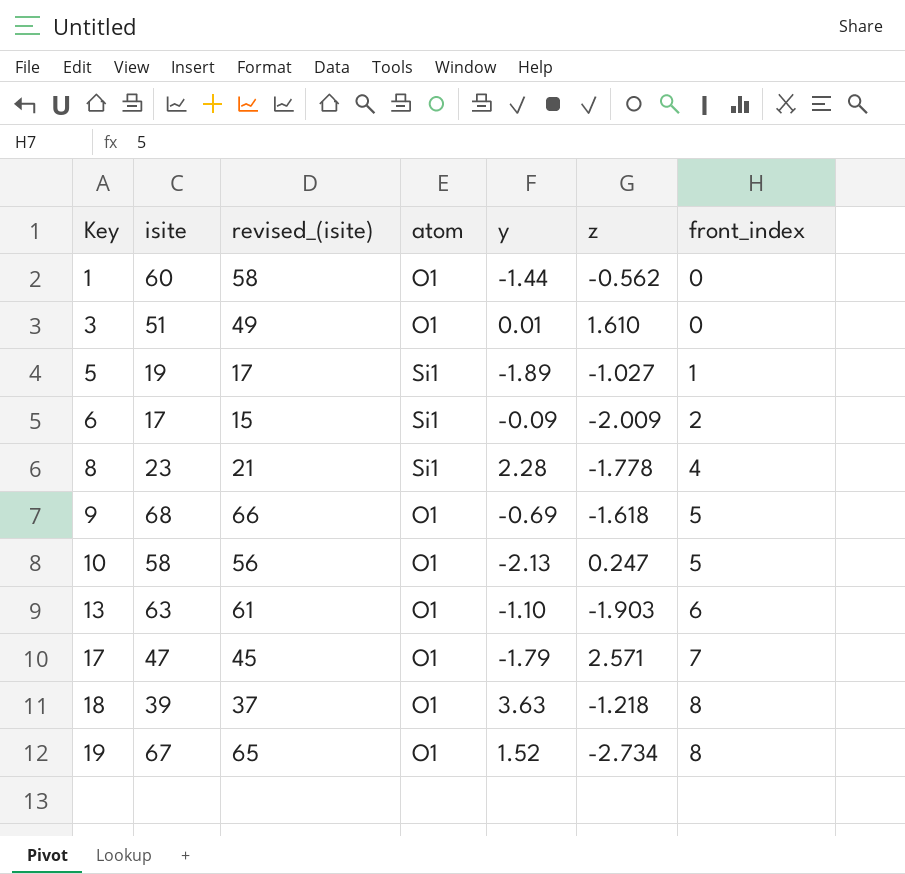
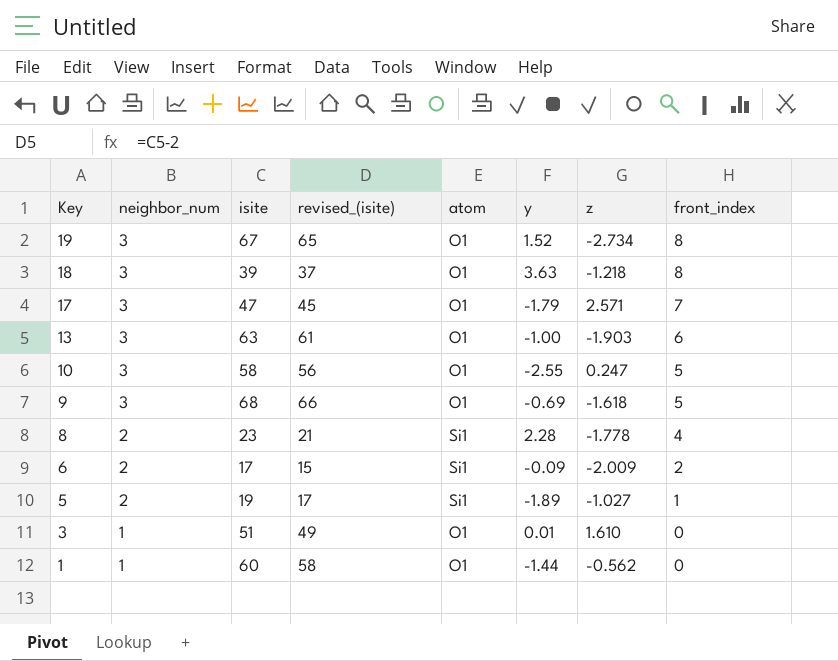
row order: Key ascending -> Key descending
column neighbor_num | position: none -> 2
13 | y: -1.10 -> -1.00
10 | y: -2.13 -> -2.55

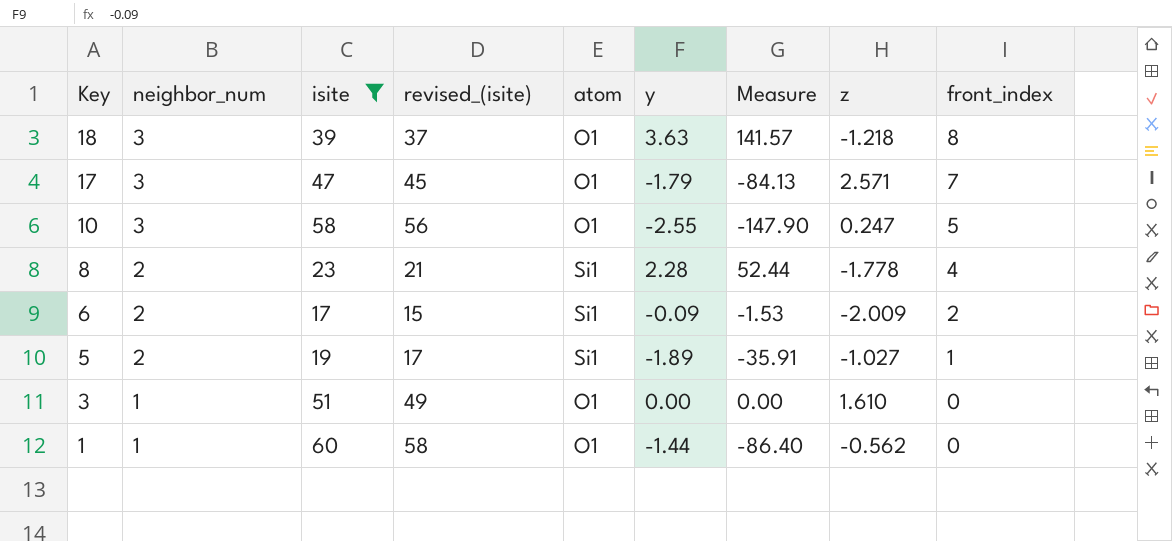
filter: none -> isite <= 60
column Measure | formula: none -> [isite] * [y]
3 | y: 0.01 -> 0.00

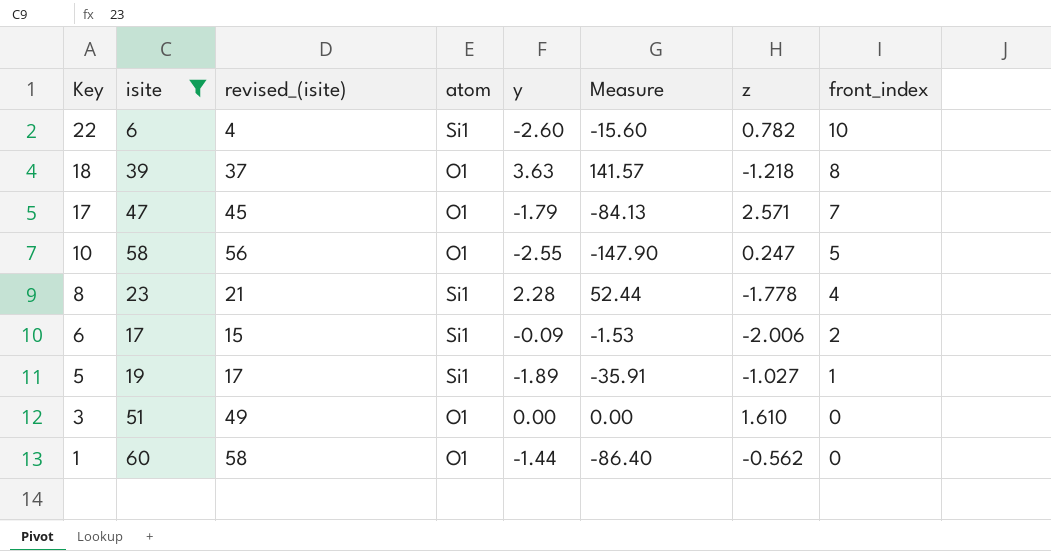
column neighbor_num | position: 2 -> none
row 22: none -> 6 | 4 | Si1 | -2.60 | -15.60 | 0.782 | 10
6 | z: -2.009 -> -2.006

